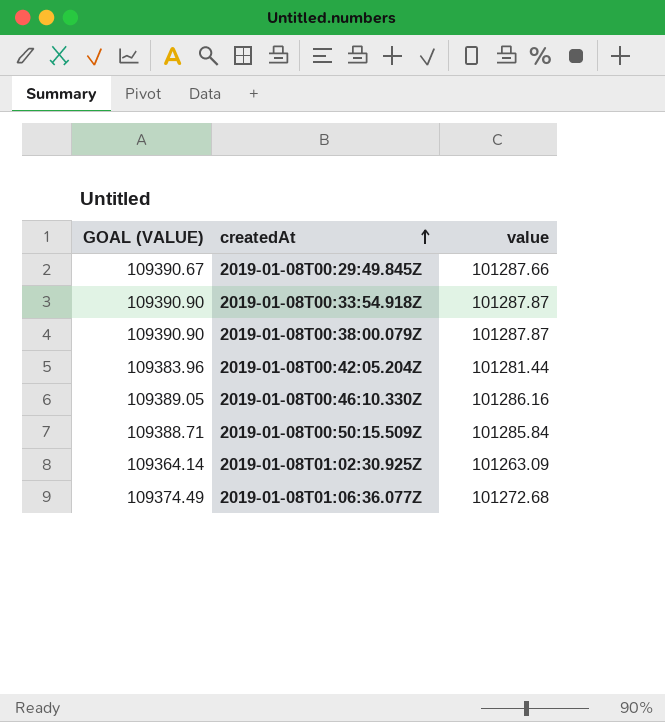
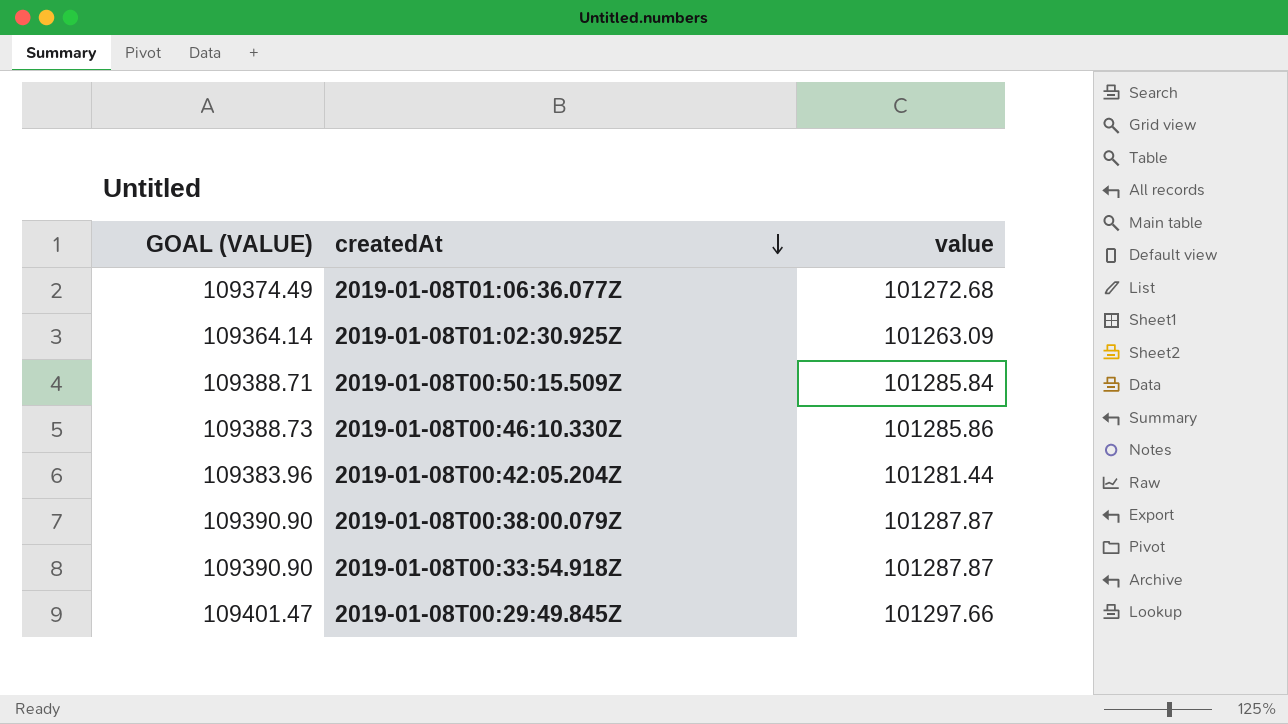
row order: createdAt ascending -> createdAt descending
2019-01-08T00:46:10.330Z | GOAL (VALUE): 109389.05 -> 109388.73
2019-01-08T00:46:10.330Z | value: 101286.16 -> 101285.86
2019-01-08T00:29:49.845Z | GOAL (VALUE): 109390.67 -> 109401.47
2019-01-08T00:29:49.845Z | value: 101287.66 -> 101297.66

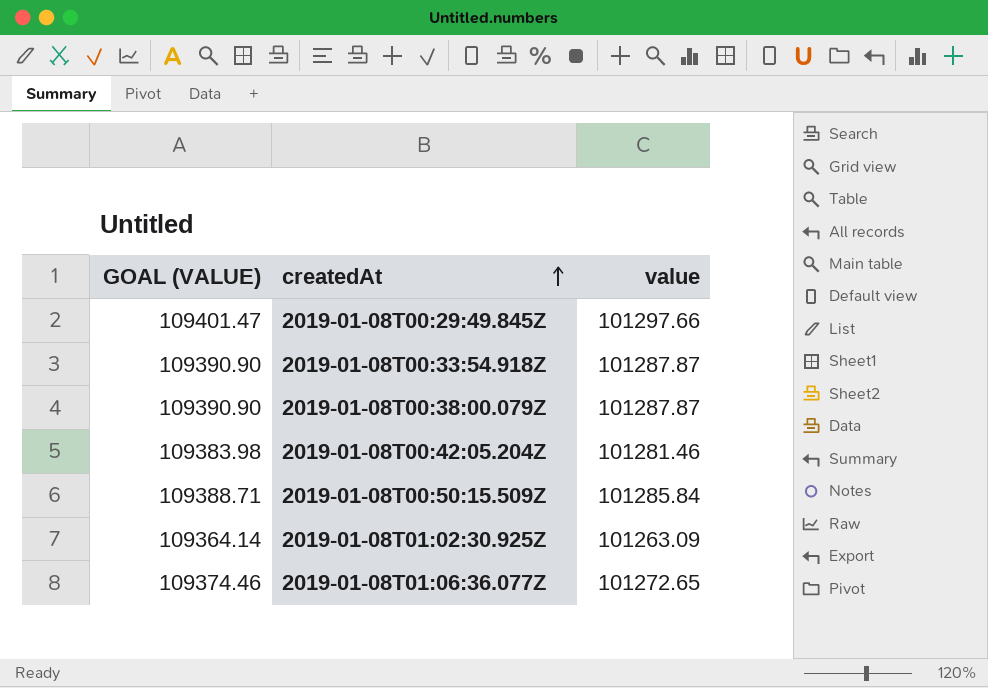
row order: createdAt descending -> createdAt ascending
row 2019-01-08T00:46:10.330Z: 109388.73 | 101285.86 -> none
2019-01-08T00:42:05.204Z | GOAL (VALUE): 109383.96 -> 109383.98
2019-01-08T00:42:05.204Z | value: 101281.44 -> 101281.46
2019-01-08T01:06:36.077Z | GOAL (VALUE): 109374.49 -> 109374.46
2019-01-08T01:06:36.077Z | value: 101272.68 -> 101272.65

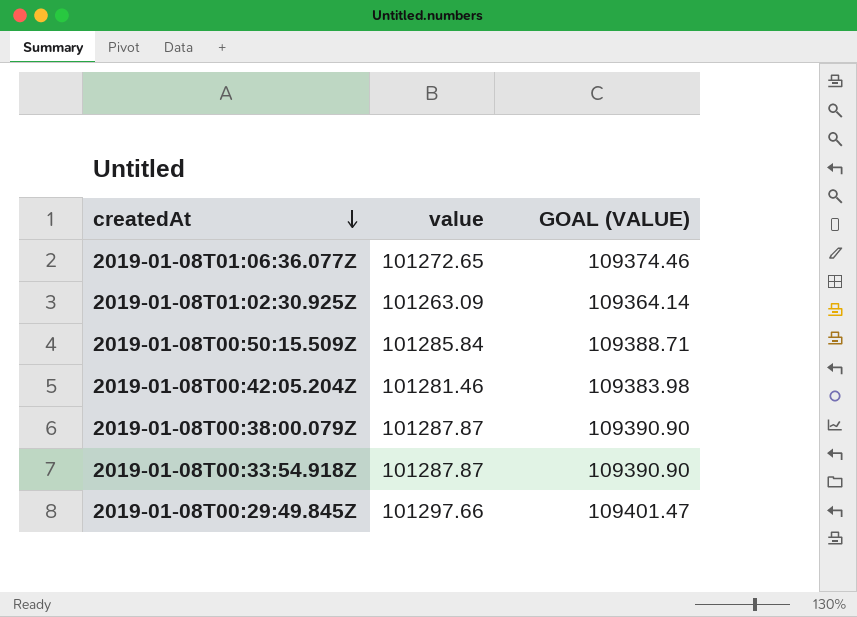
row order: createdAt ascending -> createdAt descending
column GOAL (VALUE) | position: 1 -> 3

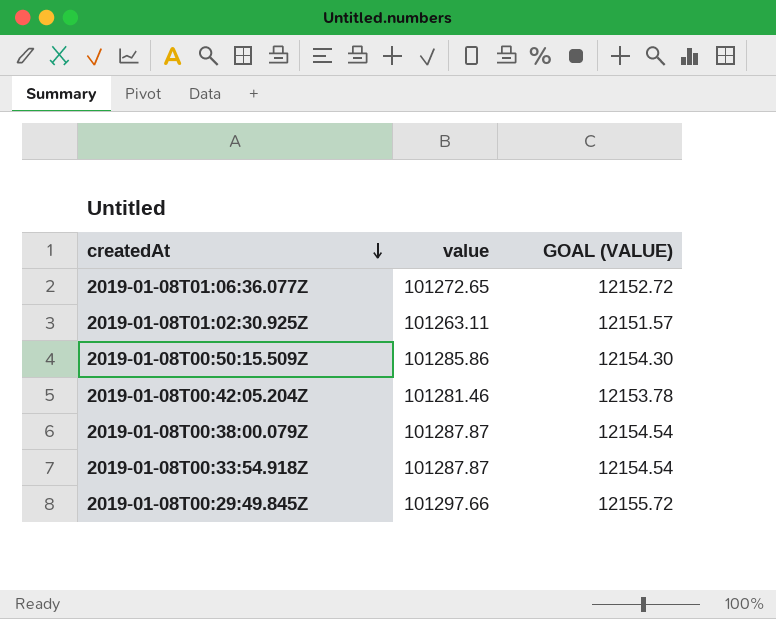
column GOAL (VALUE) | formula: [value] * 1.08 -> [value] * 0.12
2019-01-08T01:02:30.925Z | value: 101263.09 -> 101263.11
2019-01-08T00:50:15.509Z | value: 101285.84 -> 101285.86

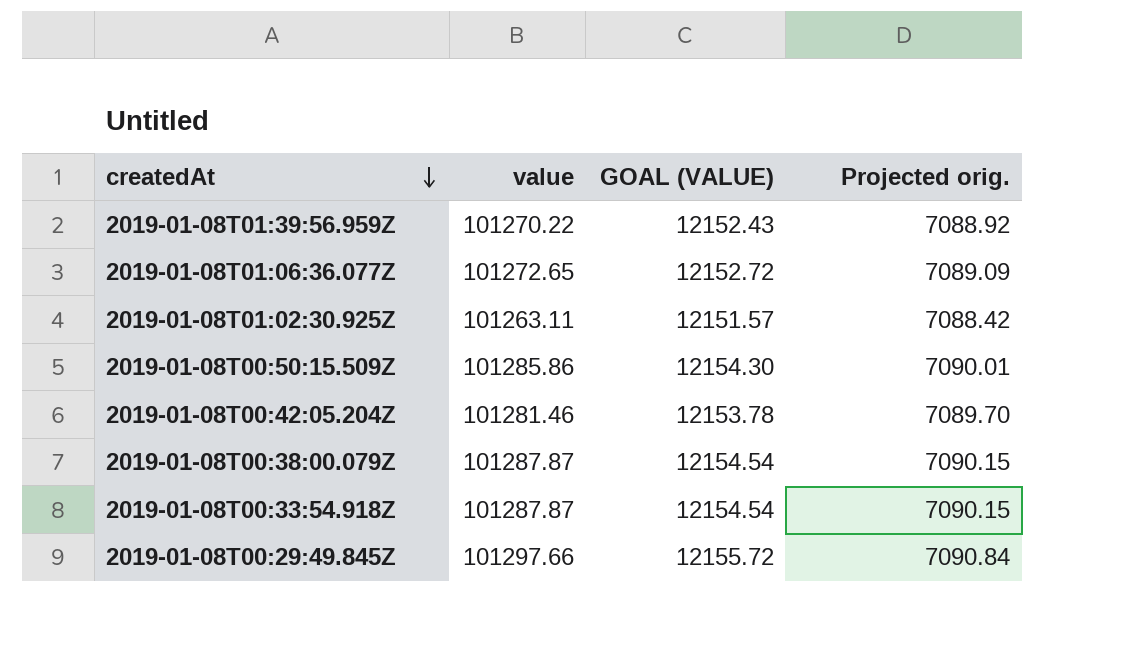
column Projected orig. | formula: none -> [value] * 0.07
row 2019-01-08T01:39:56.959Z: none -> 101270.22 | 12152.43 | 7088.92

